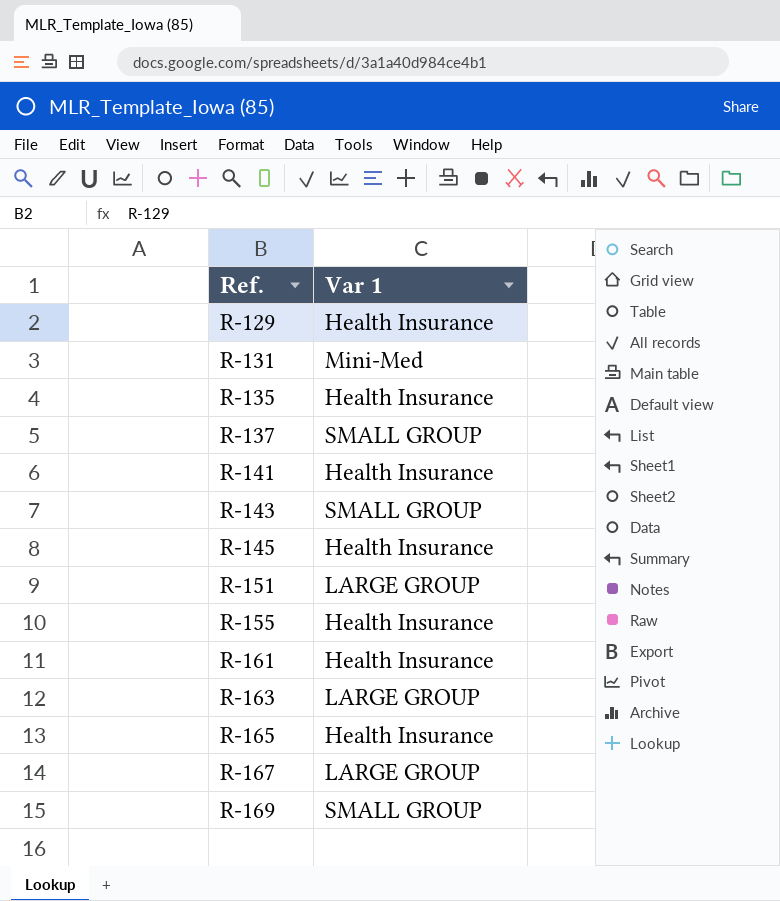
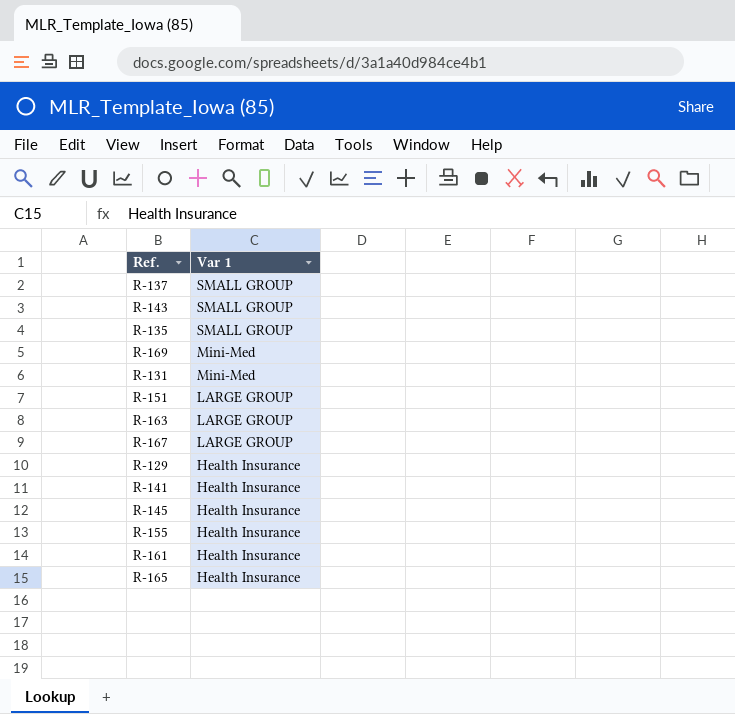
row order: Ref. ascending -> Var 1 descending
R-135 | Var 1: Health Insurance -> SMALL GROUP
R-169 | Var 1: SMALL GROUP -> Mini-Med

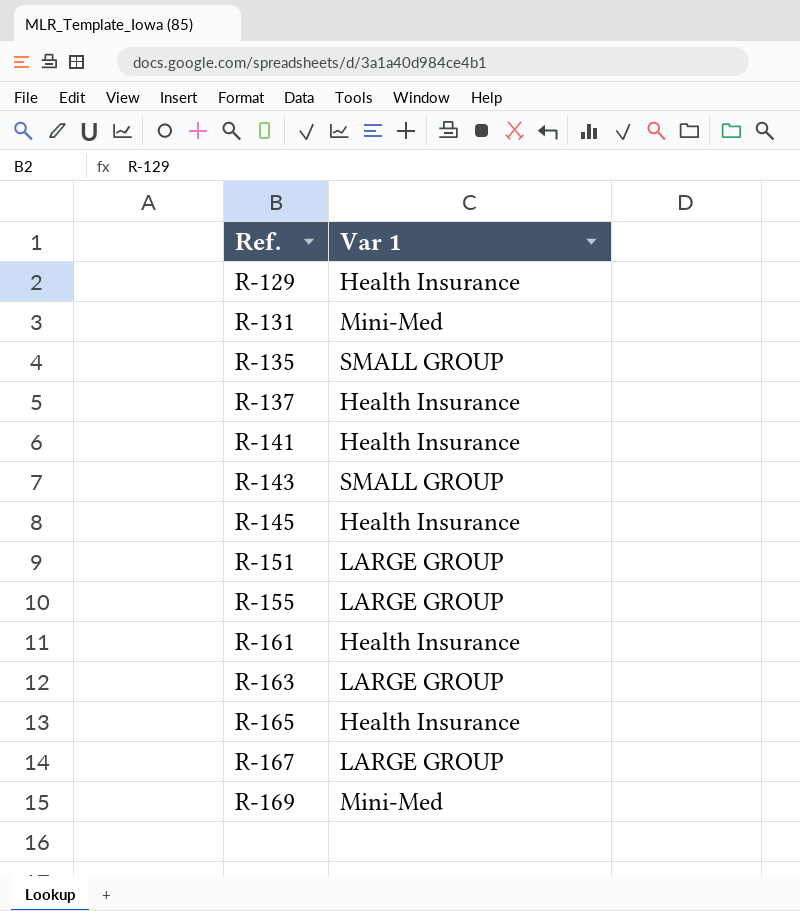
row order: Var 1 descending -> Ref. ascending
R-137 | Var 1: SMALL GROUP -> Health Insurance
R-155 | Var 1: Health Insurance -> LARGE GROUP

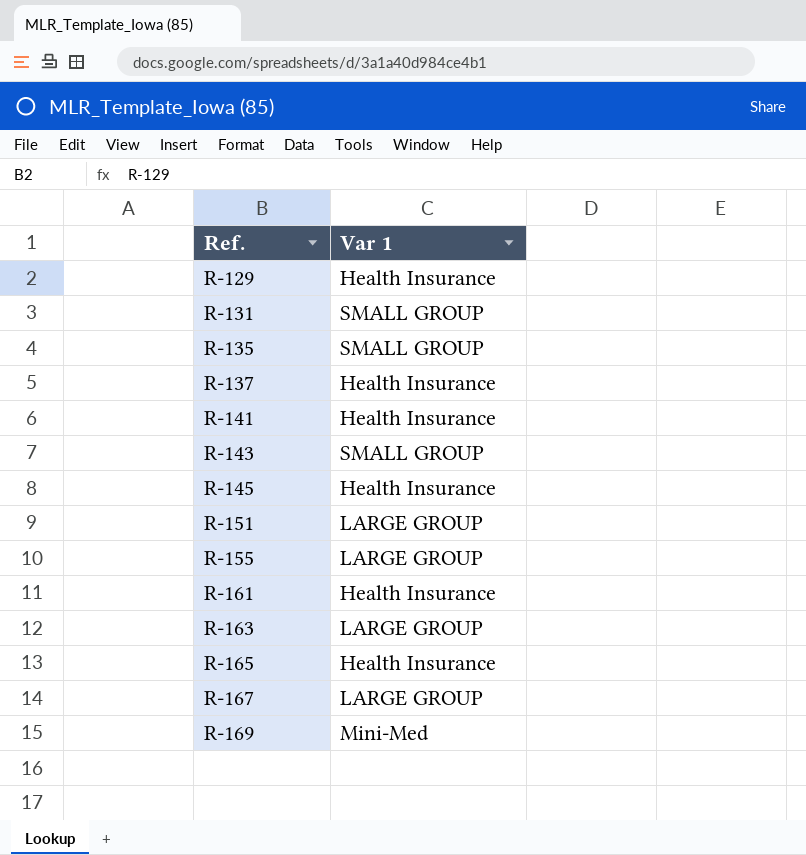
R-131 | Var 1: Mini-Med -> SMALL GROUP

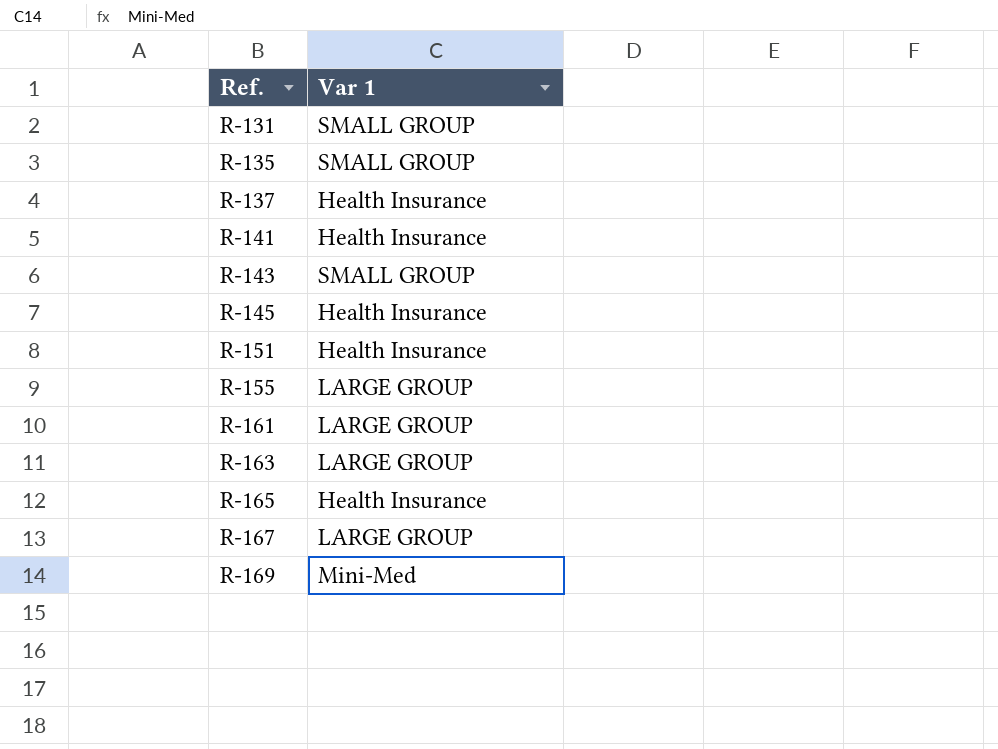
row R-129: Health Insurance -> none
R-151 | Var 1: LARGE GROUP -> Health Insurance
R-161 | Var 1: Health Insurance -> LARGE GROUP

